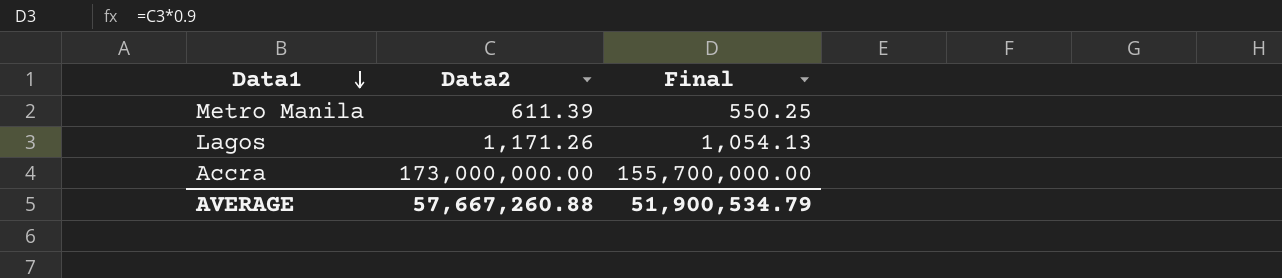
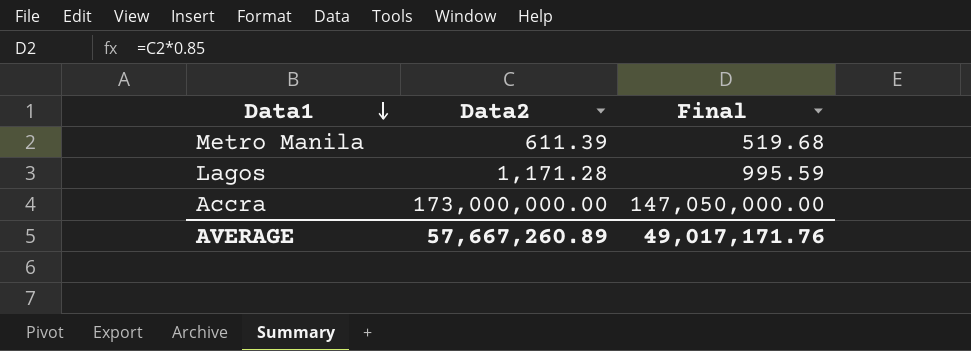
column Final | formula: [Data2] * 0.9 -> [Data2] * 0.85
Lagos | Data2: 1,171.26 -> 1,171.28
AVERAGE | Data2: 57,667,260.88 -> 57,667,260.89
AVERAGE | Final: 51,900,534.79 -> 49,017,171.76

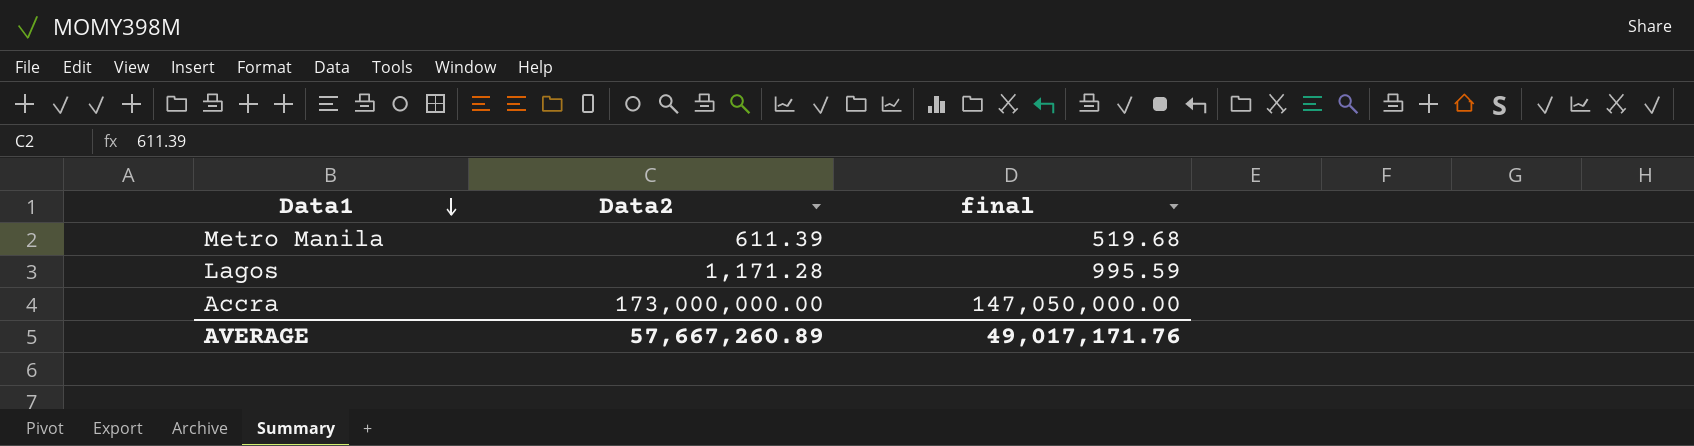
column name: Final -> final

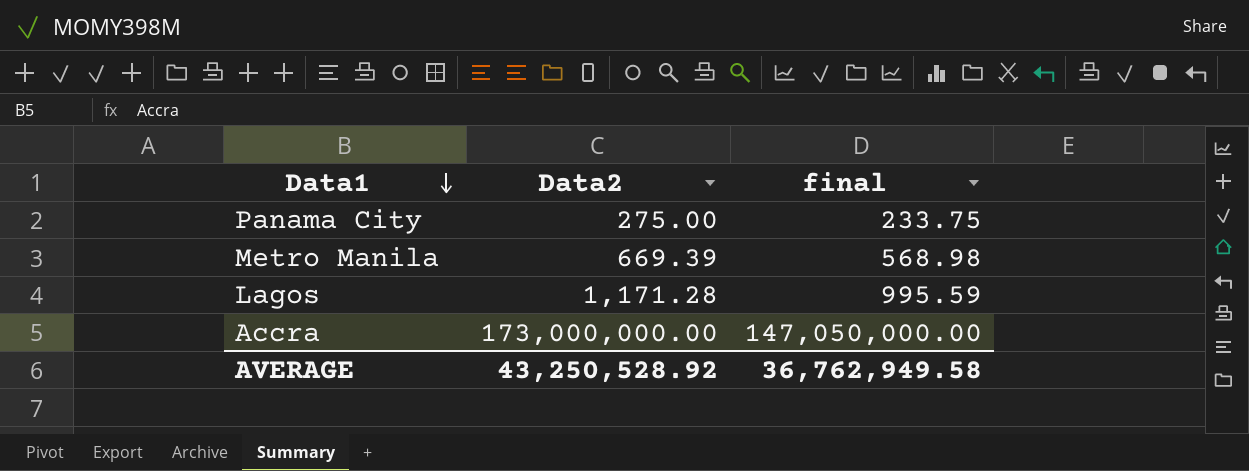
row Panama City: none -> 275.00 | 233.75
Metro Manila | Data2: 611.39 -> 669.39
Metro Manila | final: 519.68 -> 568.98
AVERAGE | Data2: 57,667,260.89 -> 43,250,528.92
AVERAGE | final: 49,017,171.76 -> 36,762,949.58

